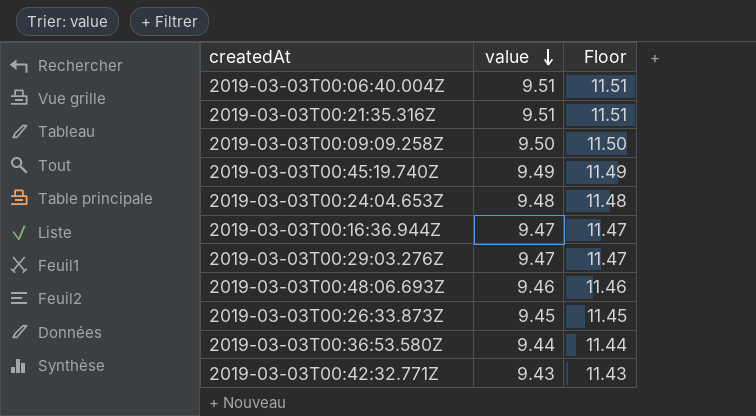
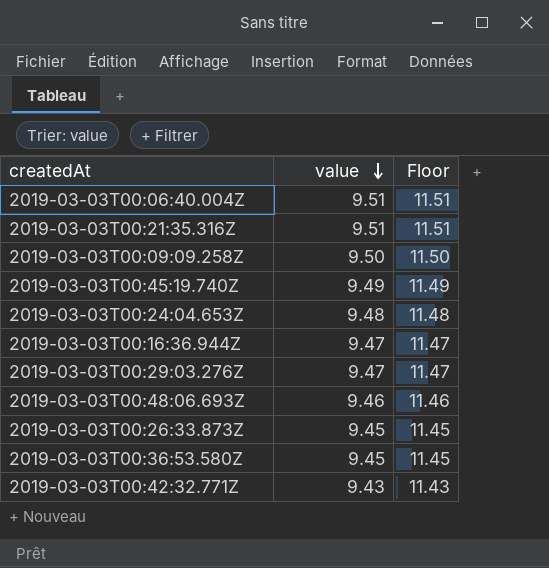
2019-03-03T00:36:53.580Z | value: 9.44 -> 9.45
2019-03-03T00:36:53.580Z | Floor: 11.44 -> 11.45

